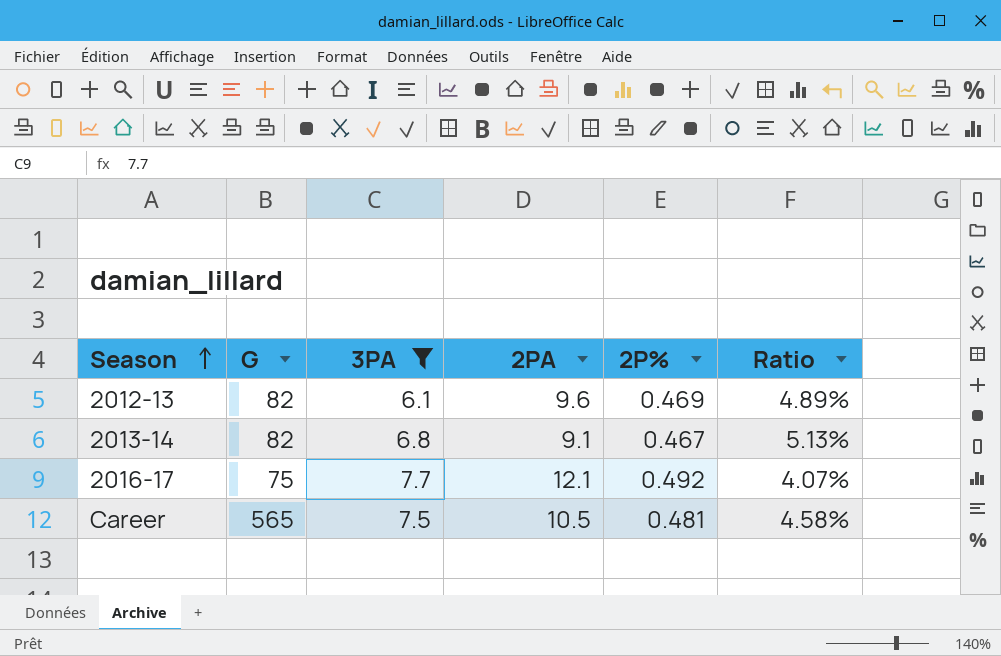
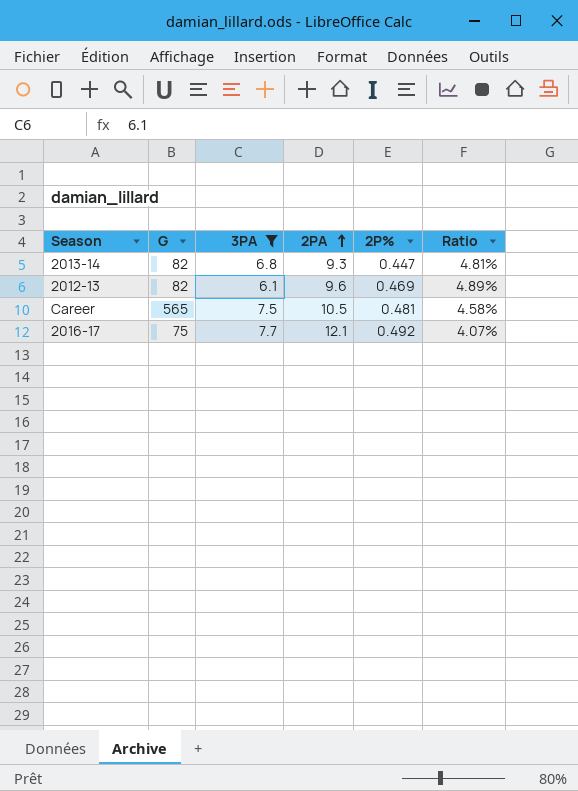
row order: Season ascending -> 2PA ascending
2013-14 | 2PA: 9.1 -> 9.3
2013-14 | 2P%: 0.467 -> 0.447
2013-14 | Ratio: 5.13% -> 4.81%

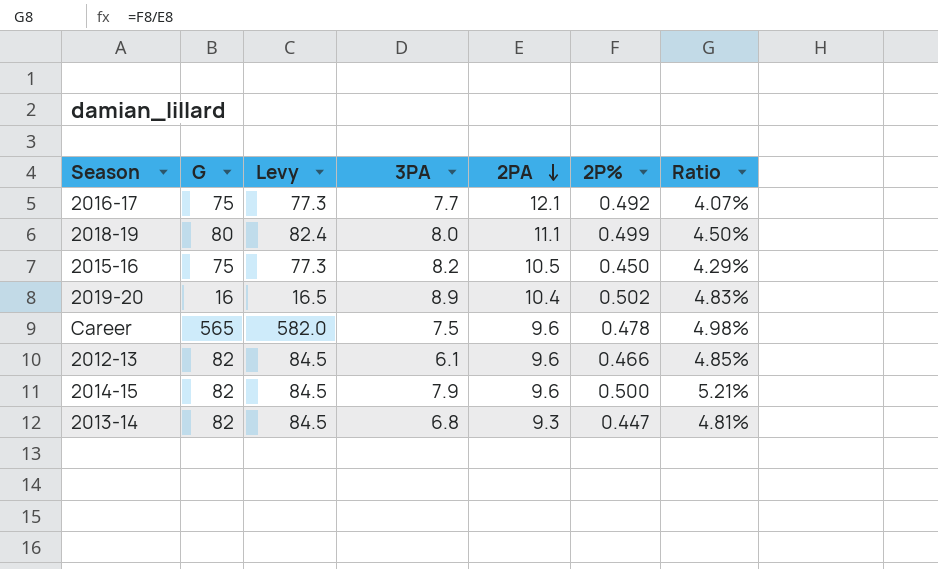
filter: 3PA <= 7.7 -> none
row order: 2PA ascending -> 2PA descending
column Levy | formula: none -> [G] * 1.03
Career | 2PA: 10.5 -> 9.6
Career | 2P%: 0.481 -> 0.478
Career | Ratio: 4.58% -> 4.98%
2012-13 | 2P%: 0.469 -> 0.466
2012-13 | Ratio: 4.89% -> 4.85%

